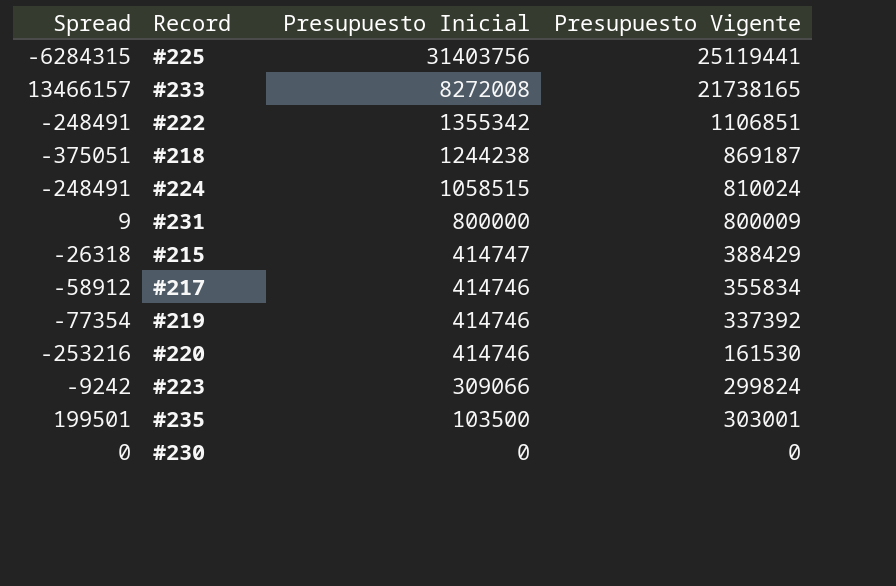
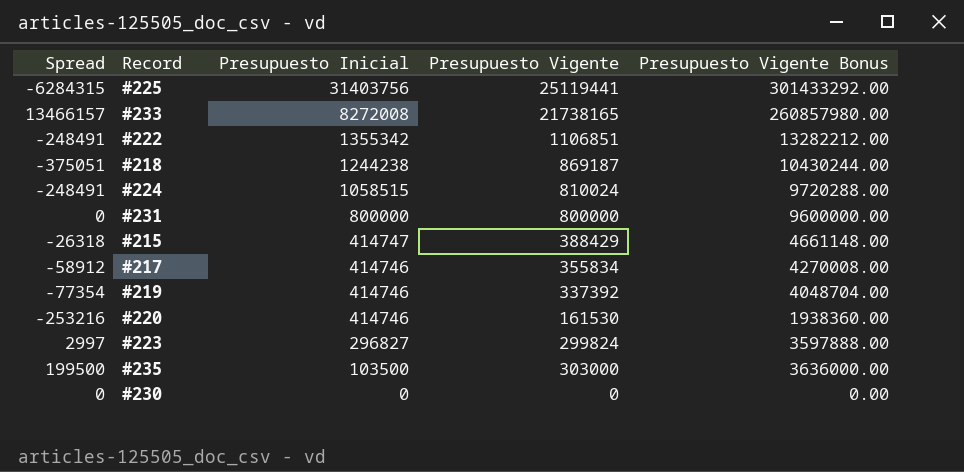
column Presupuesto Vigente Bonus | formula: none -> [Presupuesto Vigente] * 12
#231 | Spread: 9 -> 0
#231 | Presupuesto Vigente: 800009 -> 800000
#223 | Spread: -9242 -> 2997
#223 | Presupuesto Inicial: 309066 -> 296827
#235 | Spread: 199501 -> 199500
#235 | Presupuesto Vigente: 303001 -> 303000

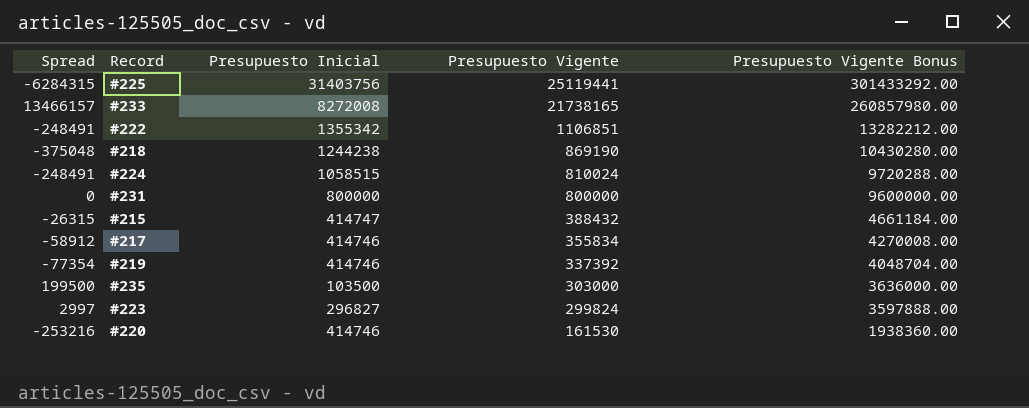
row order: Presupuesto Inicial descending -> Presupuesto Vigente descending
row #230: 0 | 0 | 0 | 0.00 -> none
#218 | Spread: -375051 -> -375048
#218 | Presupuesto Vigente: 869187 -> 869190
#218 | Presupuesto Vigente Bonus: 10430244.00 -> 10430280.00
#215 | Spread: -26318 -> -26315
#215 | Presupuesto Vigente: 388429 -> 388432
#215 | Presupuesto Vigente Bonus: 4661148.00 -> 4661184.00

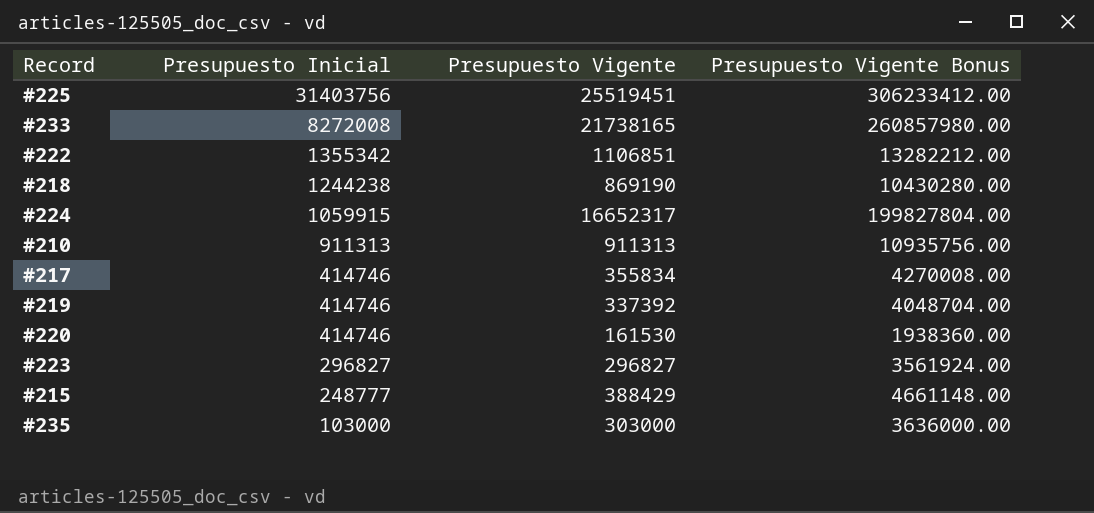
row order: Presupuesto Vigente descending -> Presupuesto Inicial descending
column Spread | formula: [Presupuesto Vigente] - [Presupuesto Inicial] -> none
row #231: 0 | 800000 | 800000 | 9600000.00 -> none
#225 | Presupuesto Vigente: 25119441 -> 25519451
#225 | Presupuesto Vigente Bonus: 301433292.00 -> 306233412.00
#224 | Presupuesto Inicial: 1058515 -> 1059915
#224 | Presupuesto Vigente: 810024 -> 16652317
#224 | Presupuesto Vigente Bonus: 9720288.00 -> 199827804.00
row #210: none -> 911313 | 911313 | 10935756.00
#223 | Presupuesto Vigente: 299824 -> 296827
#223 | Presupuesto Vigente Bonus: 3597888.00 -> 3561924.00
#215 | Presupuesto Inicial: 414747 -> 248777
#215 | Presupuesto Vigente: 388432 -> 388429
#215 | Presupuesto Vigente Bonus: 4661184.00 -> 4661148.00
#235 | Presupuesto Inicial: 103500 -> 103000

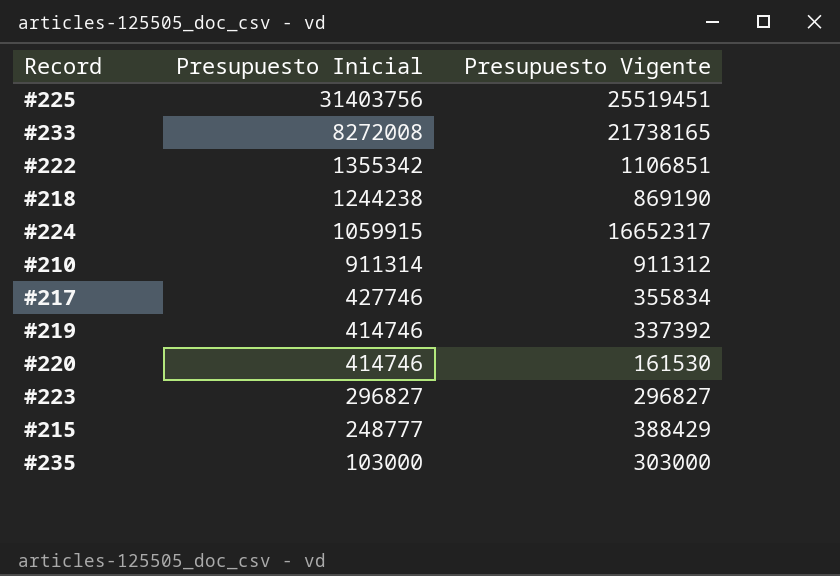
column Presupuesto Vigente Bonus | formula: [Presupuesto Vigente] * 12 -> none
#210 | Presupuesto Inicial: 911313 -> 911314
#210 | Presupuesto Vigente: 911313 -> 911312
#217 | Presupuesto Inicial: 414746 -> 427746

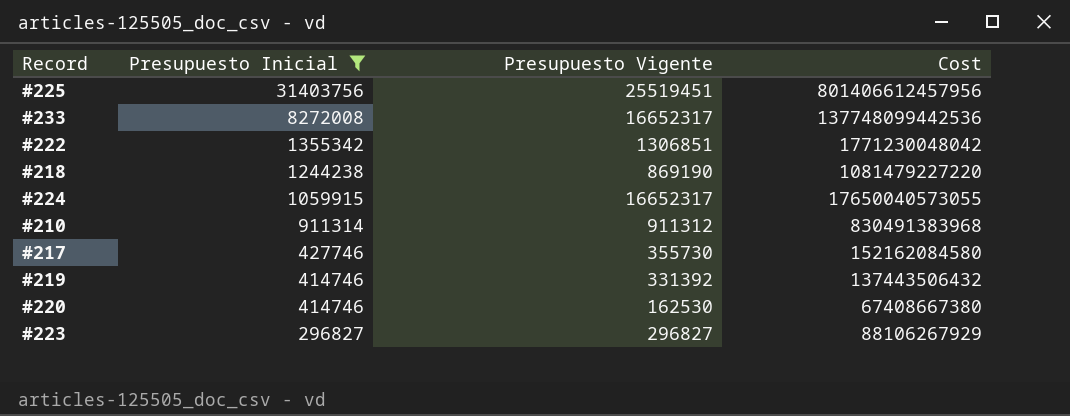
filter: none -> Presupuesto Inicial >= 296827
column Cost | formula: none -> [Presupuesto Inicial] * [Presupuesto Vigente]
#233 | Presupuesto Vigente: 21738165 -> 16652317
#222 | Presupuesto Vigente: 1106851 -> 1306851
#217 | Presupuesto Vigente: 355834 -> 355730
#219 | Presupuesto Vigente: 337392 -> 331392
#220 | Presupuesto Vigente: 161530 -> 162530

